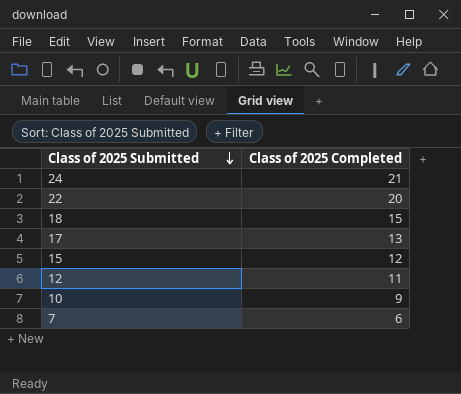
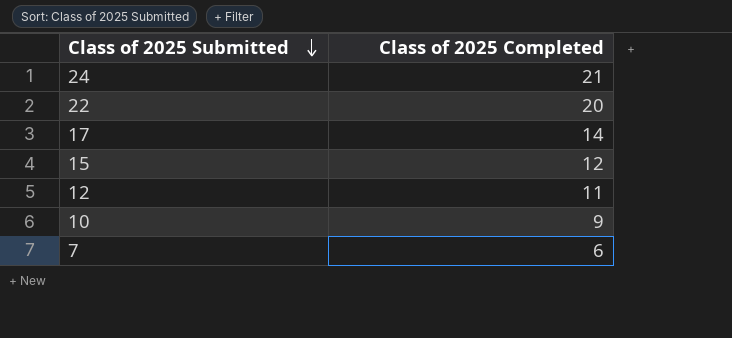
row 18: 15 -> none
17 | Class of 2025 Completed: 13 -> 14

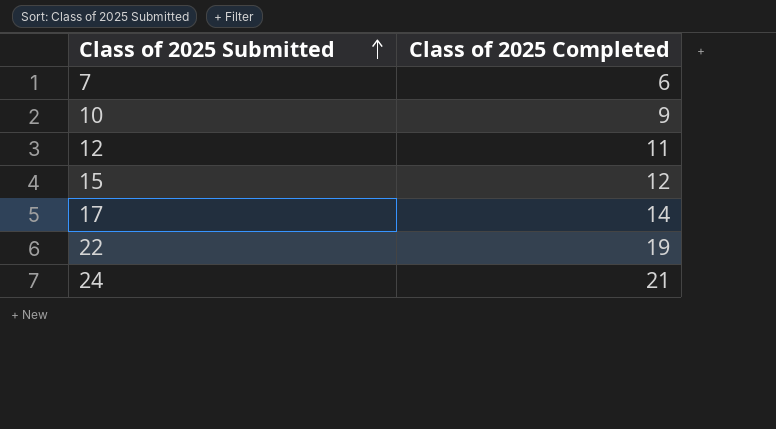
row order: Class of 2025 Submitted descending -> Class of 2025 Submitted ascending
22 | Class of 2025 Completed: 20 -> 19

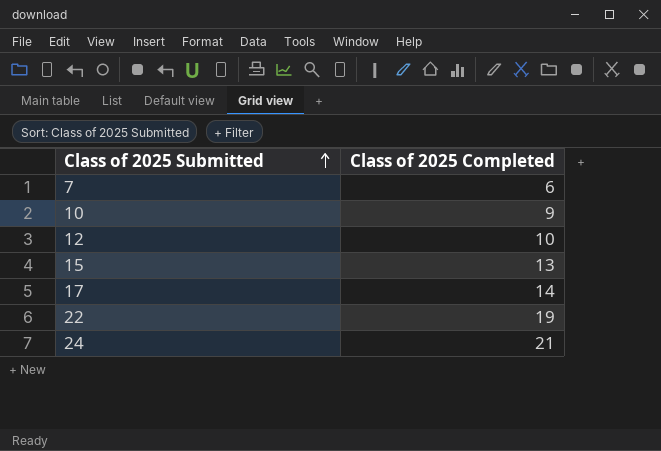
12 | Class of 2025 Completed: 11 -> 10
15 | Class of 2025 Completed: 12 -> 13

